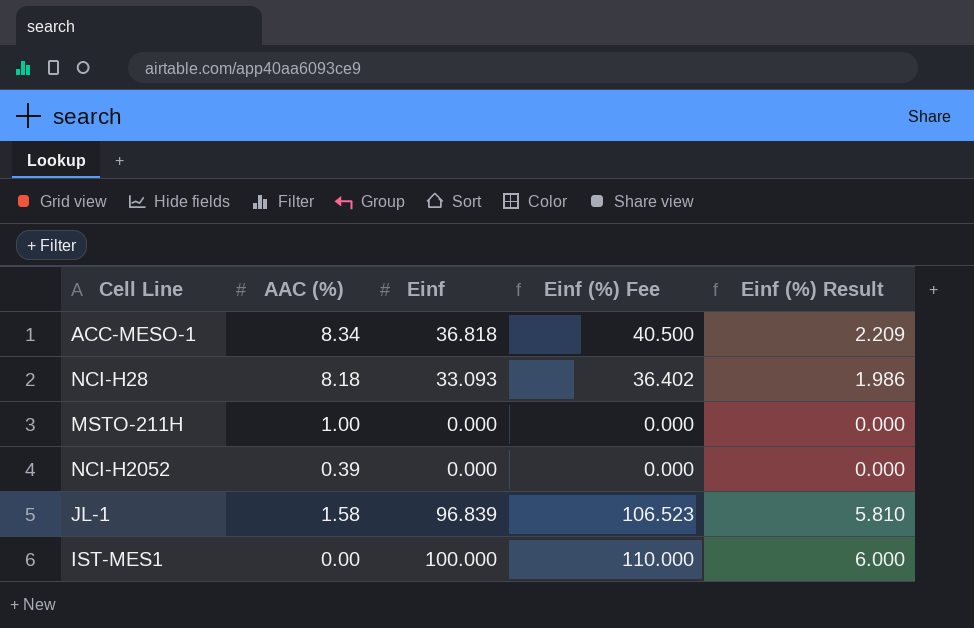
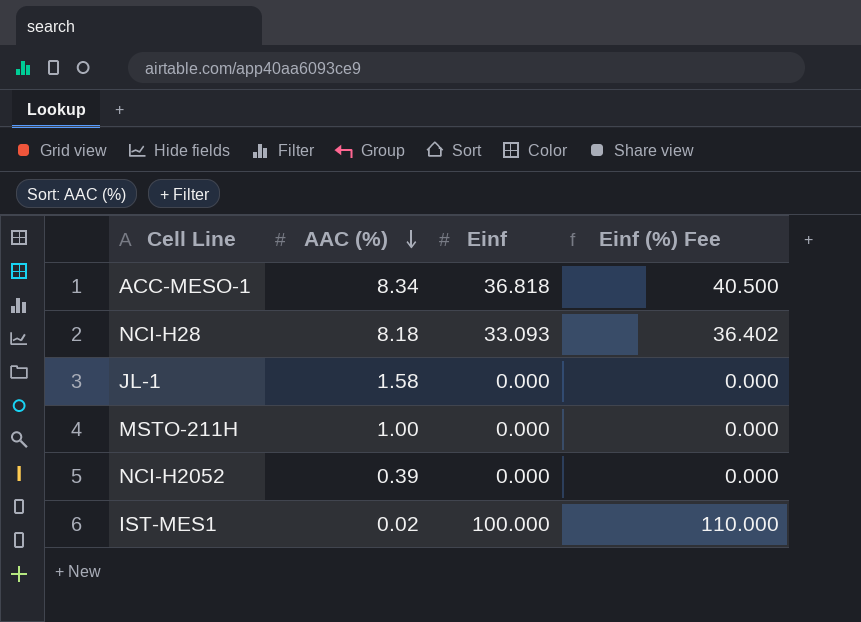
row order: none -> AAC (%) descending
column Einf (%) Result | formula: [Einf] * 0.06 -> none
JL-1 | Einf: 96.839 -> 0.000
JL-1 | Einf (%) Fee: 106.523 -> 0.000
IST-MES1 | AAC (%): 0.00 -> 0.02

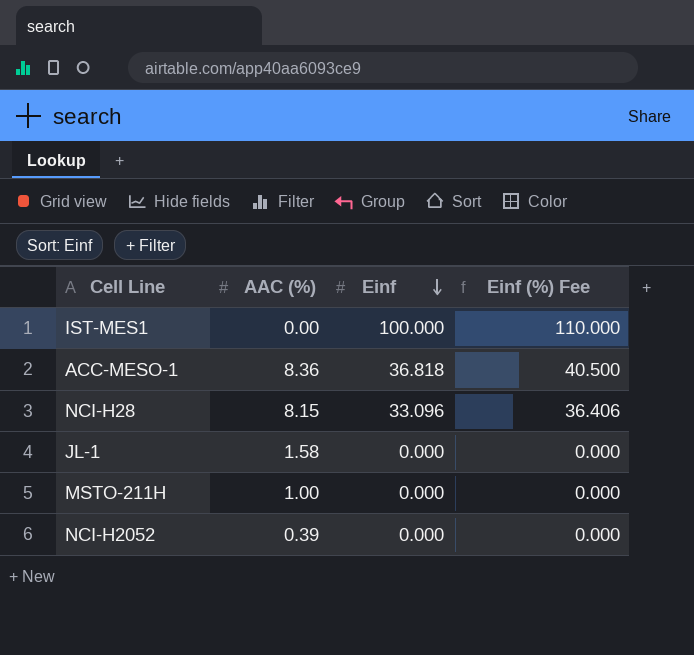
row order: AAC (%) descending -> Einf descending
IST-MES1 | AAC (%): 0.02 -> 0.00
ACC-MESO-1 | AAC (%): 8.34 -> 8.36
NCI-H28 | AAC (%): 8.18 -> 8.15
NCI-H28 | Einf: 33.093 -> 33.096
NCI-H28 | Einf (%) Fee: 36.402 -> 36.406

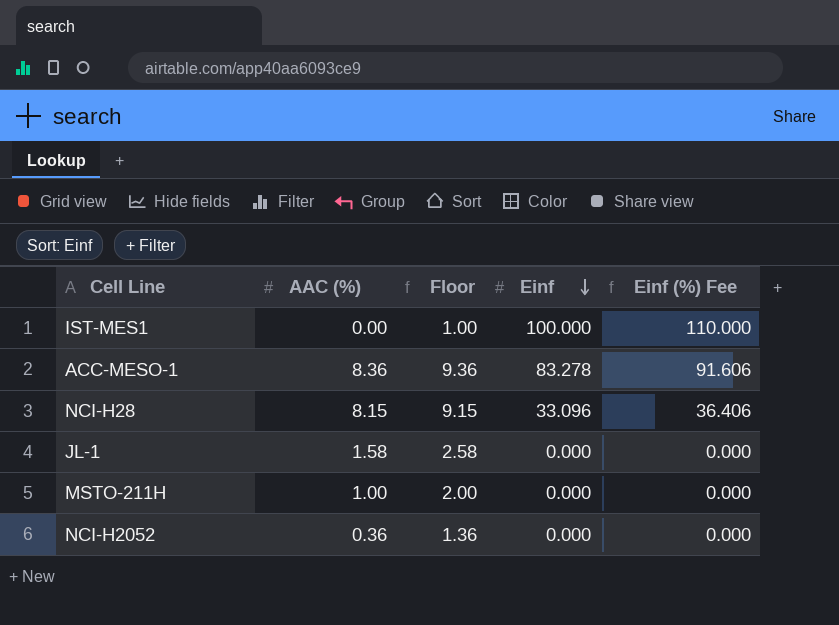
column Floor | formula: none -> [AAC (%)] + 1
ACC-MESO-1 | Einf: 36.818 -> 83.278
ACC-MESO-1 | Einf (%) Fee: 40.500 -> 91.606
NCI-H2052 | AAC (%): 0.39 -> 0.36

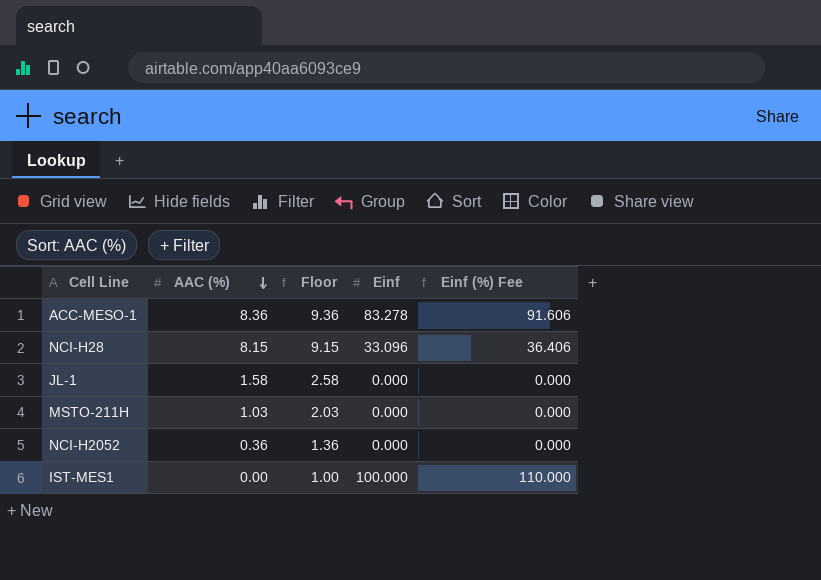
row order: Einf descending -> AAC (%) descending
MSTO-211H | AAC (%): 1.00 -> 1.03
MSTO-211H | Floor: 2.00 -> 2.03

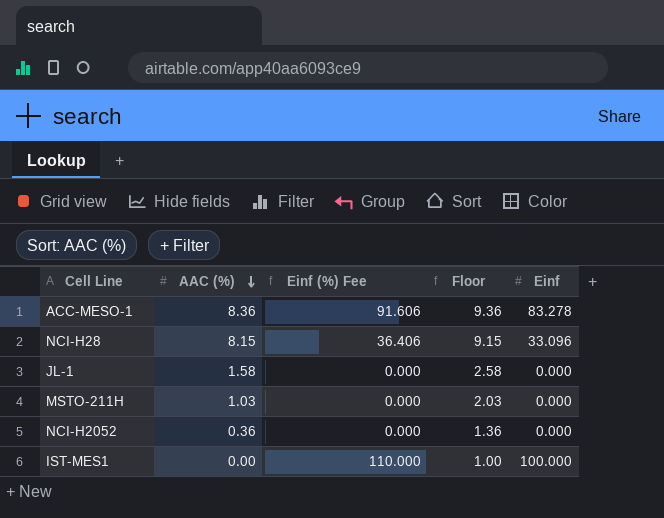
column Einf (%) Fee | position: 5 -> 3

